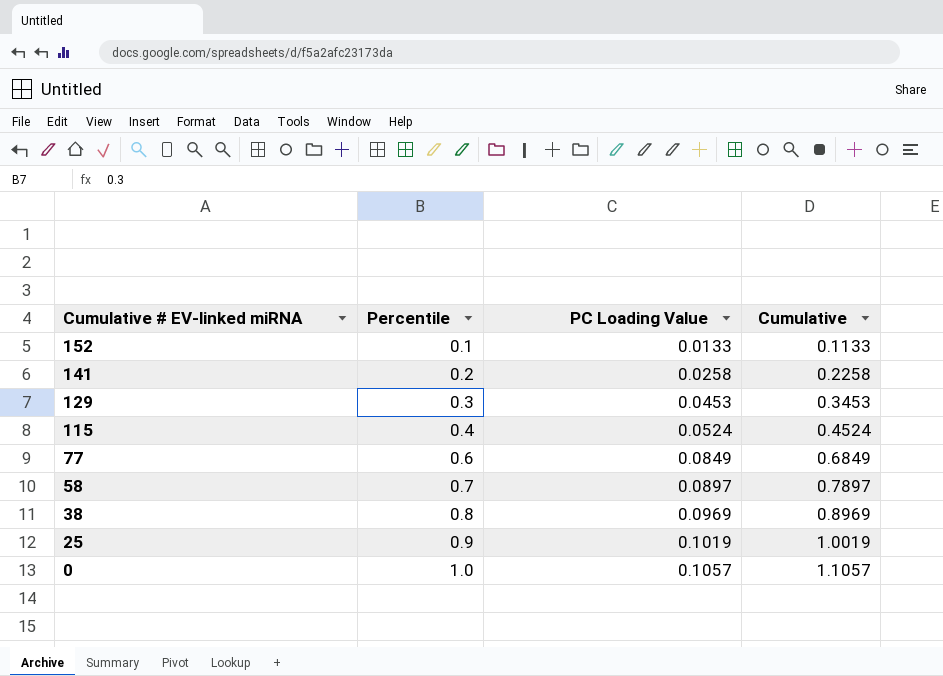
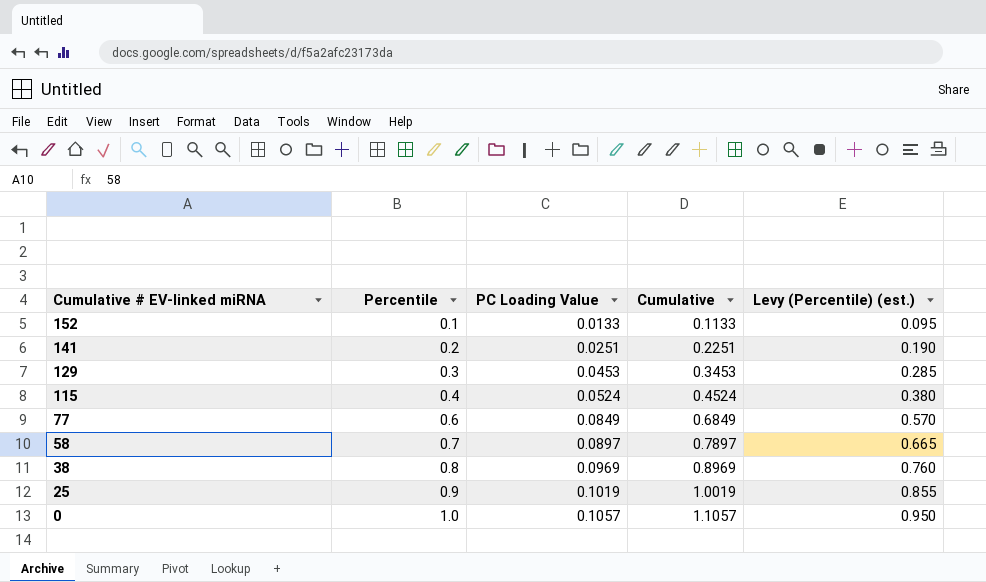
column Levy (Percentile) (est.) | formula: none -> [Percentile] * 0.95
141 | PC Loading Value: 0.0258 -> 0.0251
141 | Cumulative: 0.2258 -> 0.2251

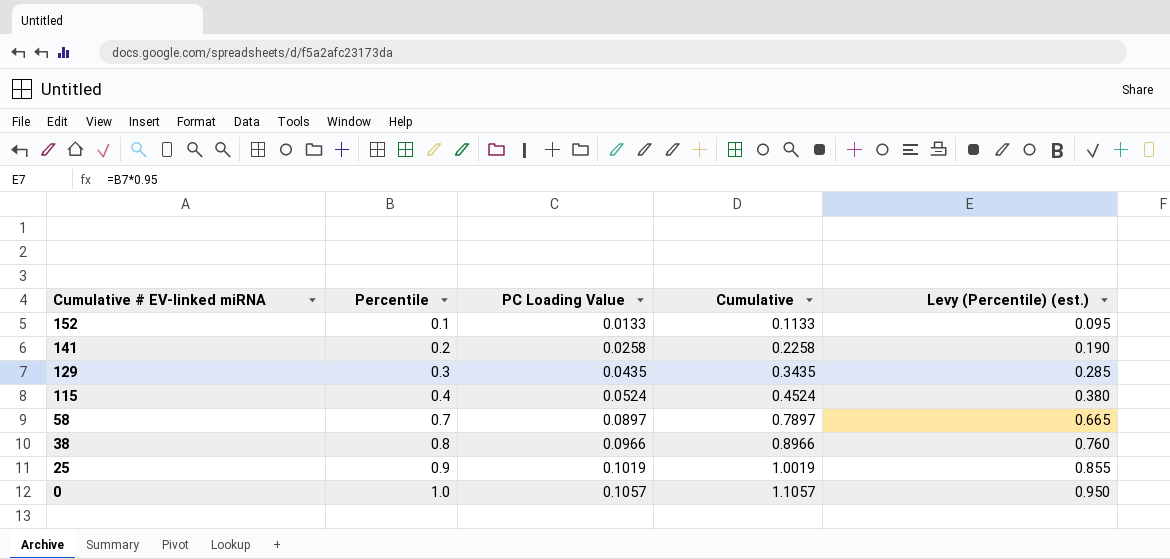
row 77: 0.6 | 0.0849 | 0.6849 | 0.570 -> none
141 | PC Loading Value: 0.0251 -> 0.0258
141 | Cumulative: 0.2251 -> 0.2258
129 | PC Loading Value: 0.0453 -> 0.0435
129 | Cumulative: 0.3453 -> 0.3435
38 | PC Loading Value: 0.0969 -> 0.0966
38 | Cumulative: 0.8969 -> 0.8966

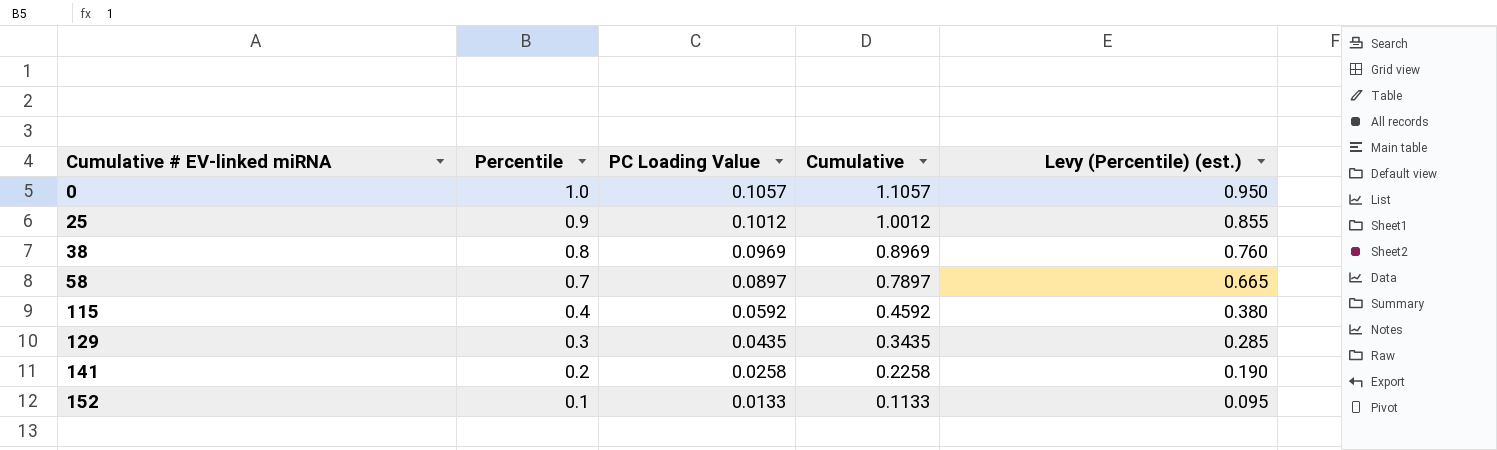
row order: Cumulative # EV-linked miRNA descending -> Cumulative # EV-linked miRNA ascending
25 | PC Loading Value: 0.1019 -> 0.1012
25 | Cumulative: 1.0019 -> 1.0012
38 | PC Loading Value: 0.0966 -> 0.0969
38 | Cumulative: 0.8966 -> 0.8969
115 | PC Loading Value: 0.0524 -> 0.0592
115 | Cumulative: 0.4524 -> 0.4592

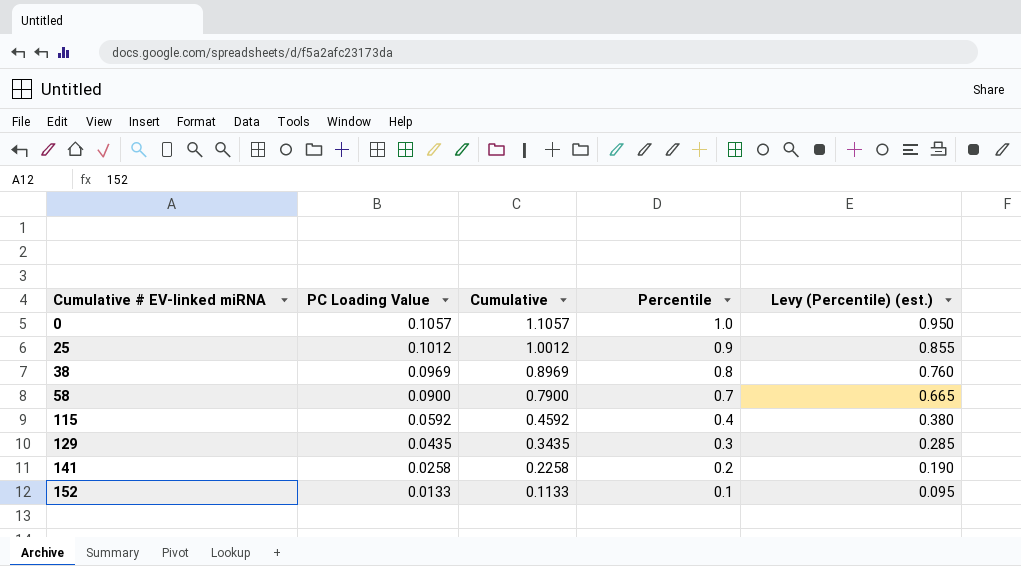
column Percentile | position: 2 -> 4
58 | PC Loading Value: 0.0897 -> 0.0900
58 | Cumulative: 0.7897 -> 0.7900

